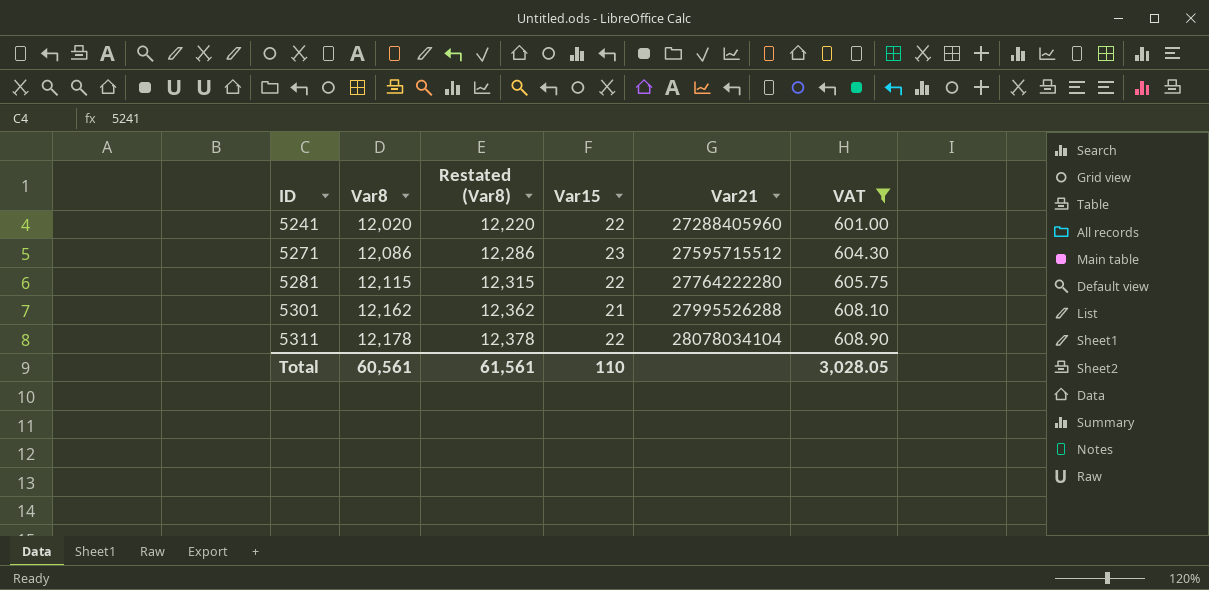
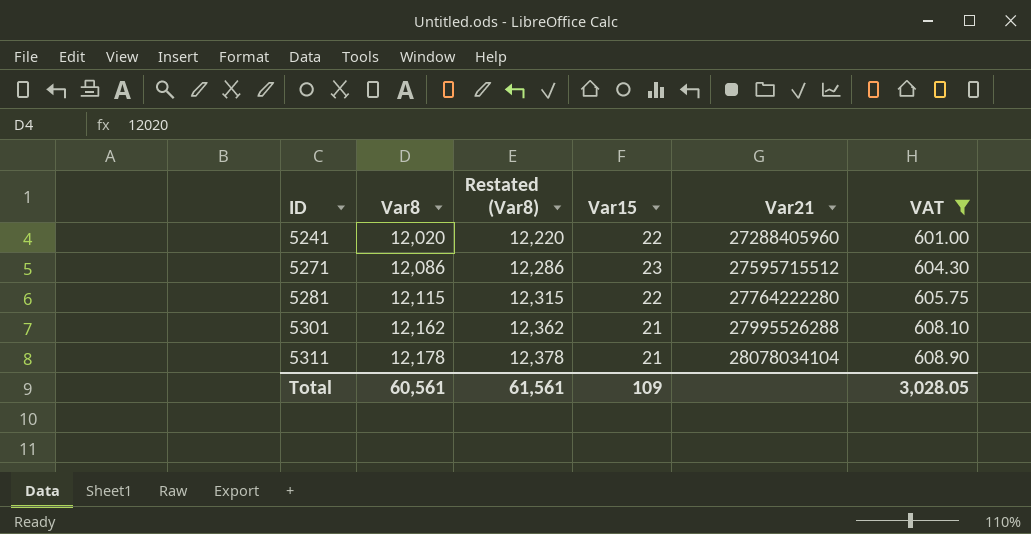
5311 | Var15: 22 -> 21
Total | Var15: 110 -> 109

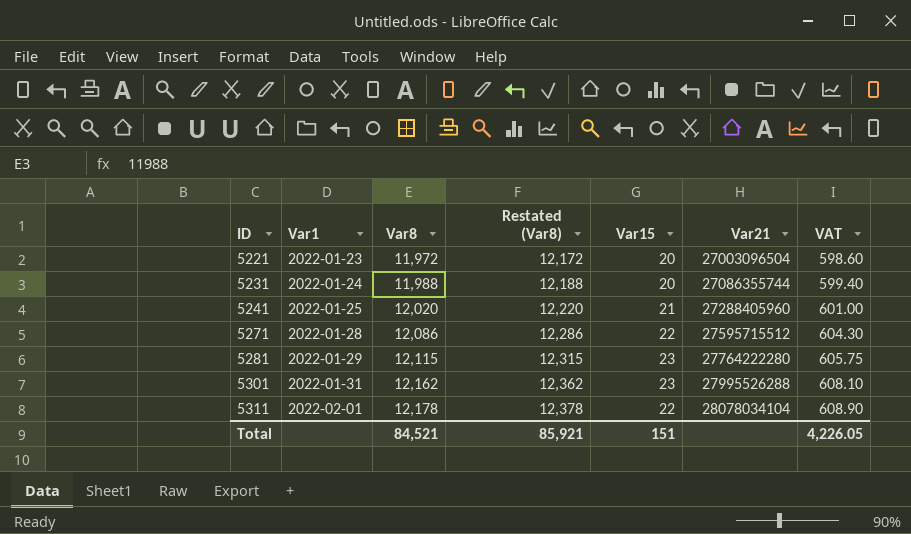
filter: VAT >= 601.00 -> none
column Var1 | position: none -> 2
5241 | Var15: 22 -> 21
5271 | Var15: 23 -> 22
5281 | Var15: 22 -> 23
5301 | Var15: 21 -> 23
5311 | Var15: 21 -> 22
Total | Var8: 60,561 -> 84,521
Total | Restated (Var8): 61,561 -> 85,921
Total | Var15: 109 -> 151
Total | VAT: 3,028.05 -> 4,226.05

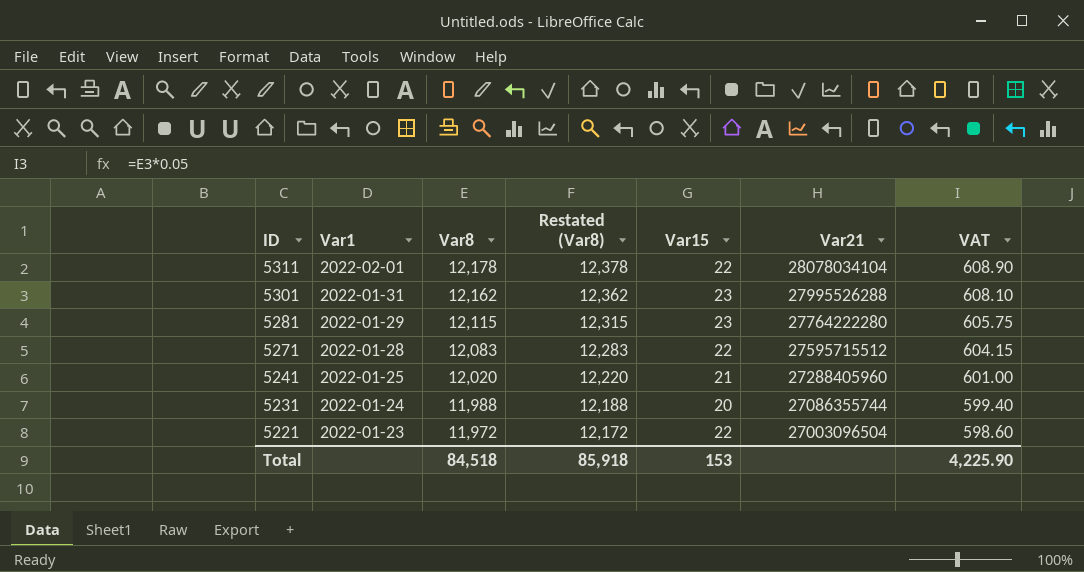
row order: ID ascending -> ID descending
5271 | Var8: 12,086 -> 12,083
5271 | Restated (Var8): 12,286 -> 12,283
5271 | VAT: 604.30 -> 604.15
5221 | Var15: 20 -> 22
Total | Var8: 84,521 -> 84,518
Total | Restated (Var8): 85,921 -> 85,918
Total | Var15: 151 -> 153
Total | VAT: 4,226.05 -> 4,225.90

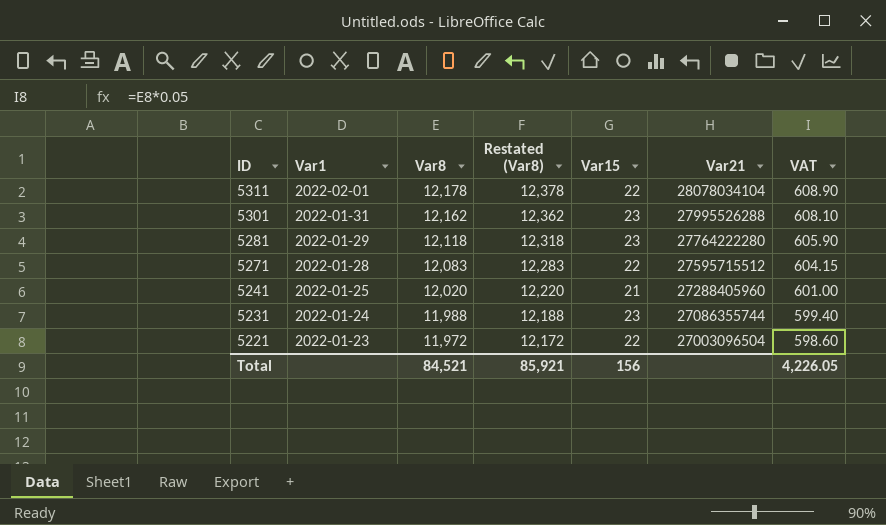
5281 | Var8: 12,115 -> 12,118
5281 | Restated (Var8): 12,315 -> 12,318
5281 | VAT: 605.75 -> 605.90
5231 | Var15: 20 -> 23
Total | Var8: 84,518 -> 84,521
Total | Restated (Var8): 85,918 -> 85,921
Total | Var15: 153 -> 156
Total | VAT: 4,225.90 -> 4,226.05

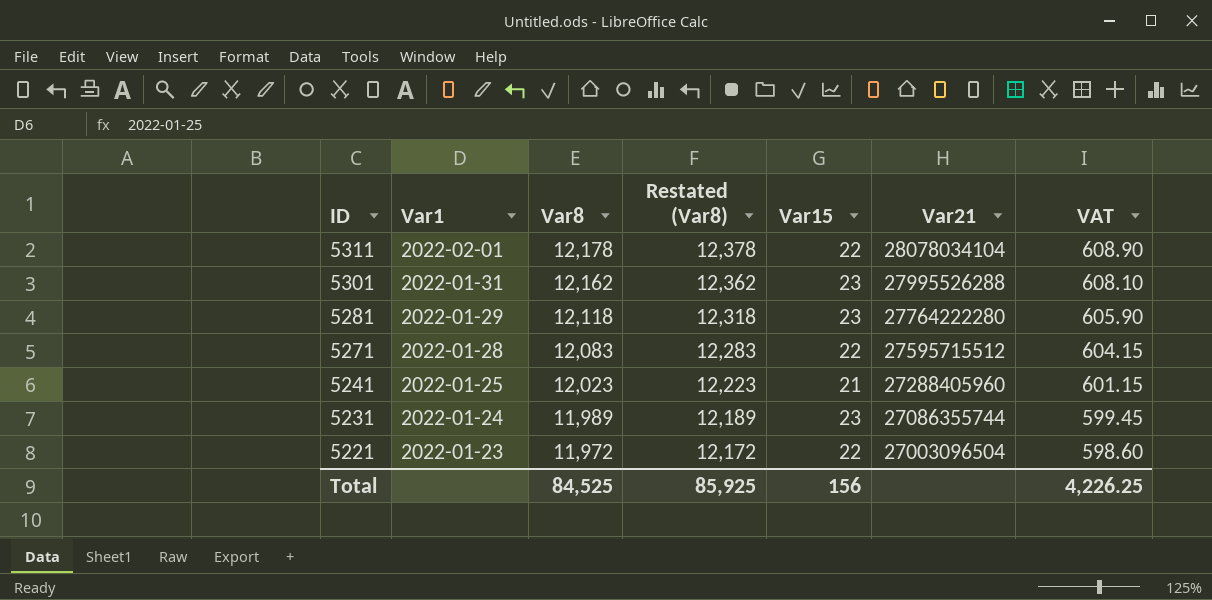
5241 | Var8: 12,020 -> 12,023
5241 | Restated (Var8): 12,220 -> 12,223
5241 | VAT: 601.00 -> 601.15
5231 | Var8: 11,988 -> 11,989
5231 | Restated (Var8): 12,188 -> 12,189
5231 | VAT: 599.40 -> 599.45
Total | Var8: 84,521 -> 84,525
Total | Restated (Var8): 85,921 -> 85,925
Total | VAT: 4,226.05 -> 4,226.25

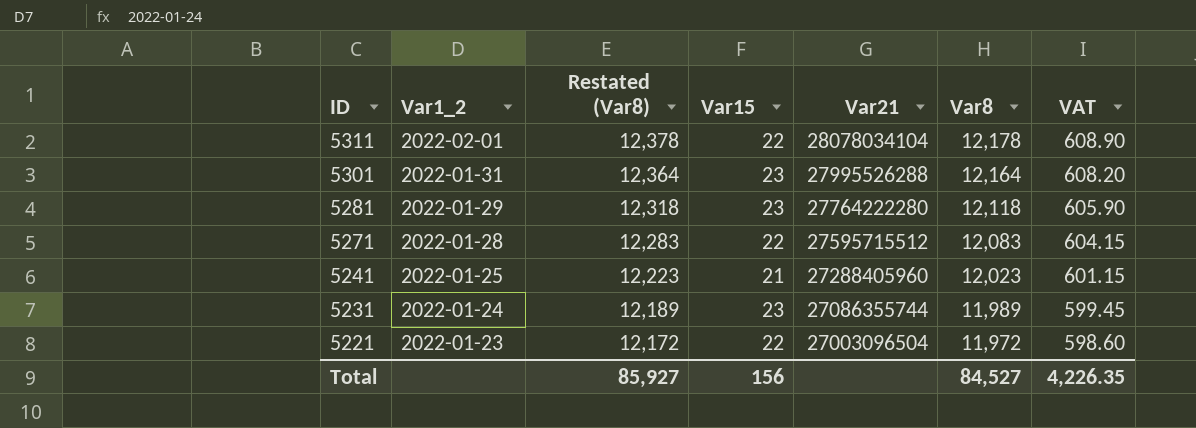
column name: Var1 -> Var1_2
column Var8 | position: 3 -> 6
5301 | Restated (Var8): 12,362 -> 12,364
5301 | Var8: 12,162 -> 12,164
5301 | VAT: 608.10 -> 608.20
Total | Restated (Var8): 85,925 -> 85,927
Total | Var8: 84,525 -> 84,527
Total | VAT: 4,226.25 -> 4,226.35

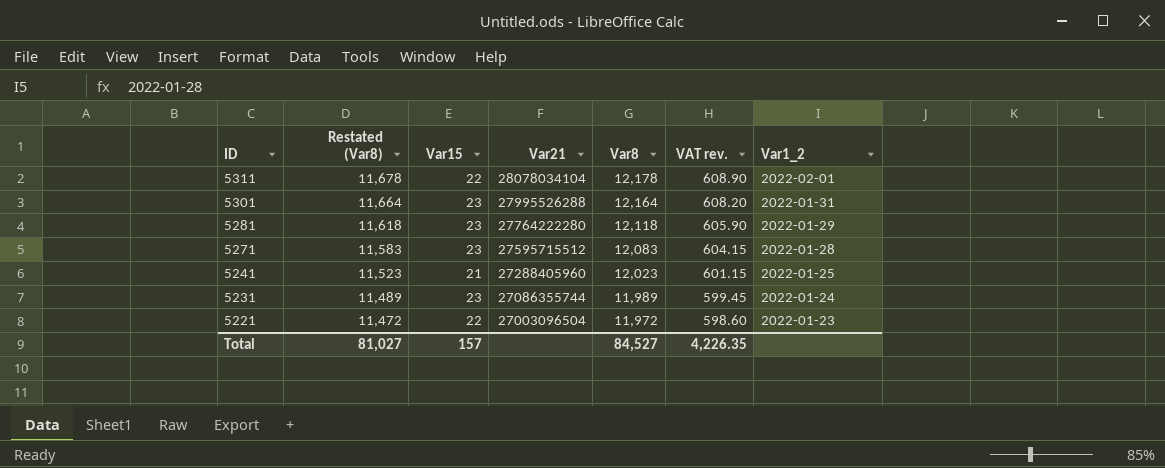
column Restated (Var8) | formula: [Var8] + 200 -> [Var8] - 500
column name: VAT -> VAT rev.
column Var1_2 | position: 2 -> 7
5271 | Var15: 22 -> 23
Total | Restated (Var8): 85,927 -> 81,027
Total | Var15: 156 -> 157

